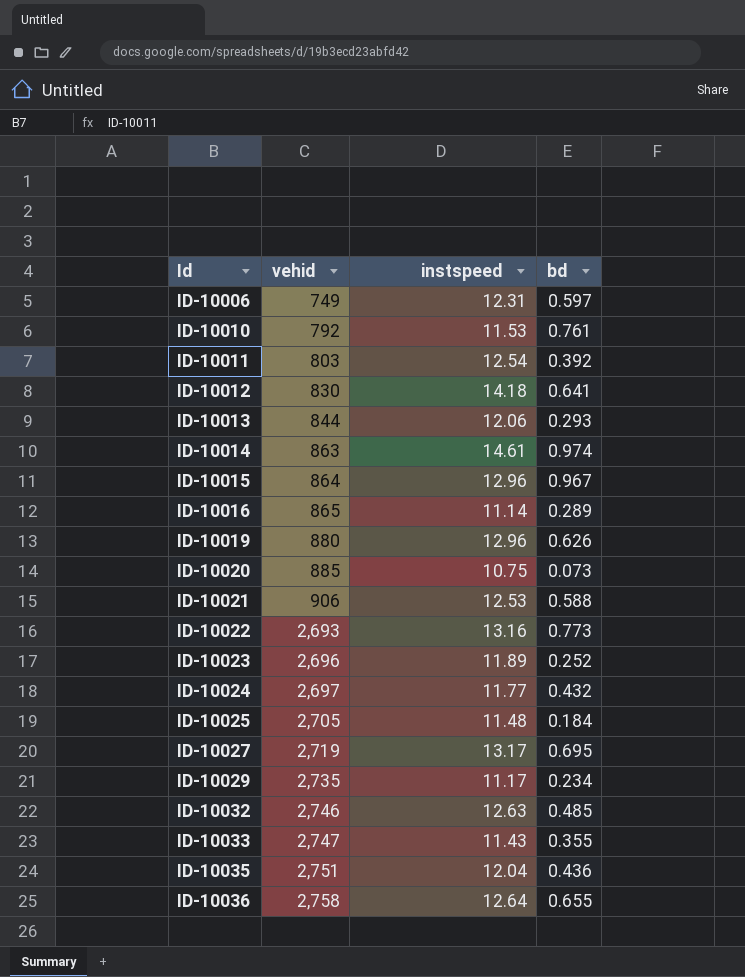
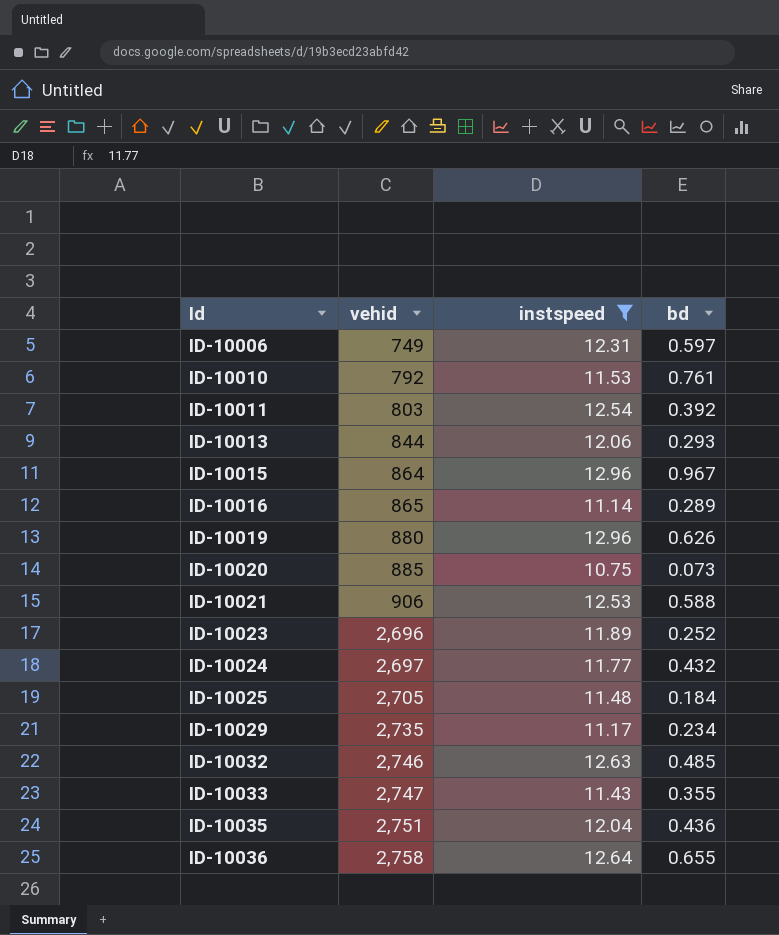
filter: none -> instspeed <= 12.96

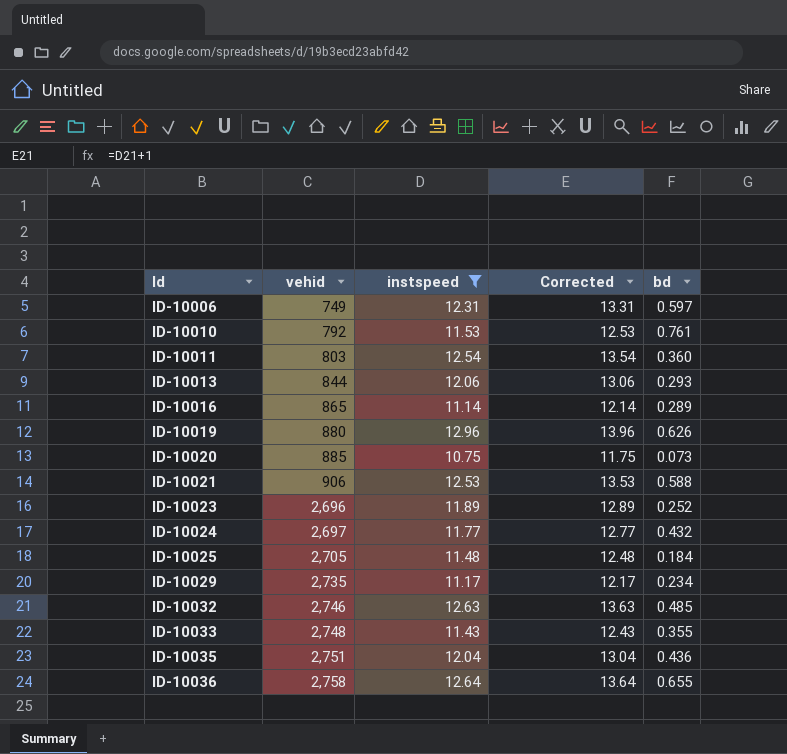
column Corrected | formula: none -> [instspeed] + 1
row ID-10015: 864 | 12.96 | 0.967 -> none
ID-10011 | bd: 0.392 -> 0.360
ID-10033 | vehid: 2,747 -> 2,748

